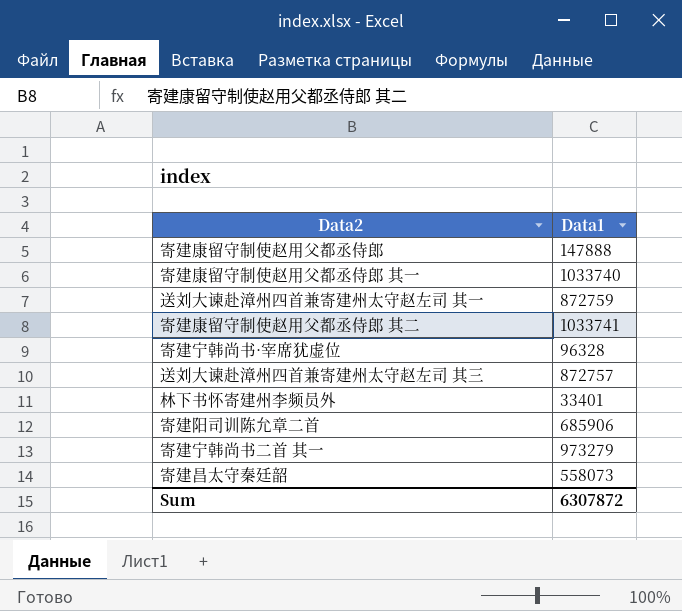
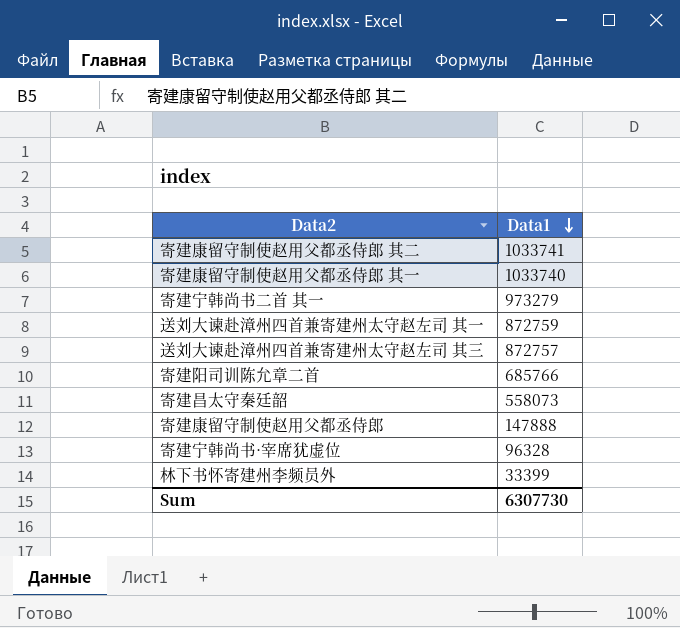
row order: none -> Data1 descending
寄建阳司训陈允章二首 | Data1: 685906 -> 685766
林下书怀寄建州李频员外 | Data1: 33401 -> 33399
Sum | Data1: 6307872 -> 6307730

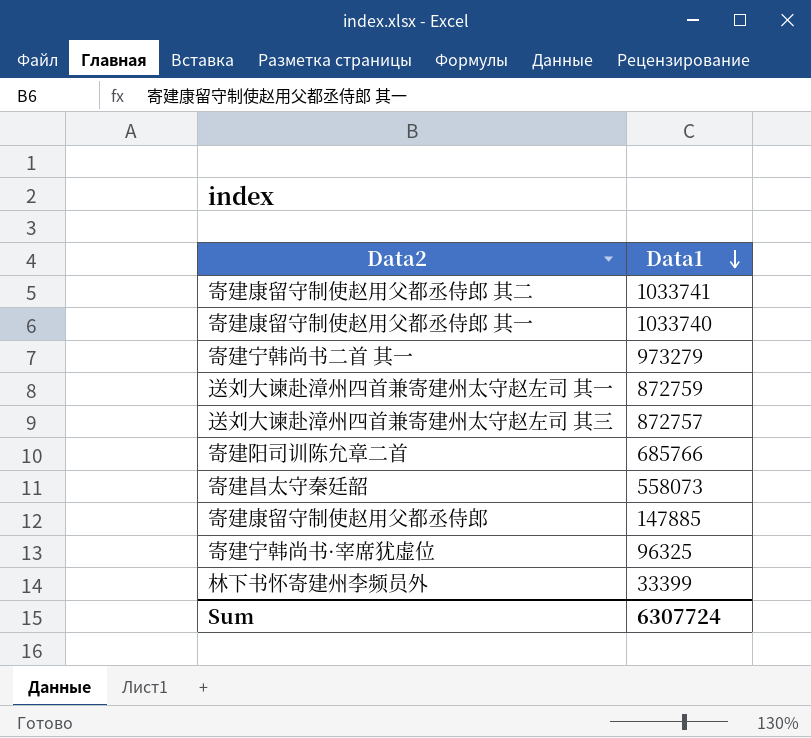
寄建康留守制使赵用父都丞侍郎 | Data1: 147888 -> 147885
寄建宁韩尚书·宰席犹虚位 | Data1: 96328 -> 96325
Sum | Data1: 6307730 -> 6307724

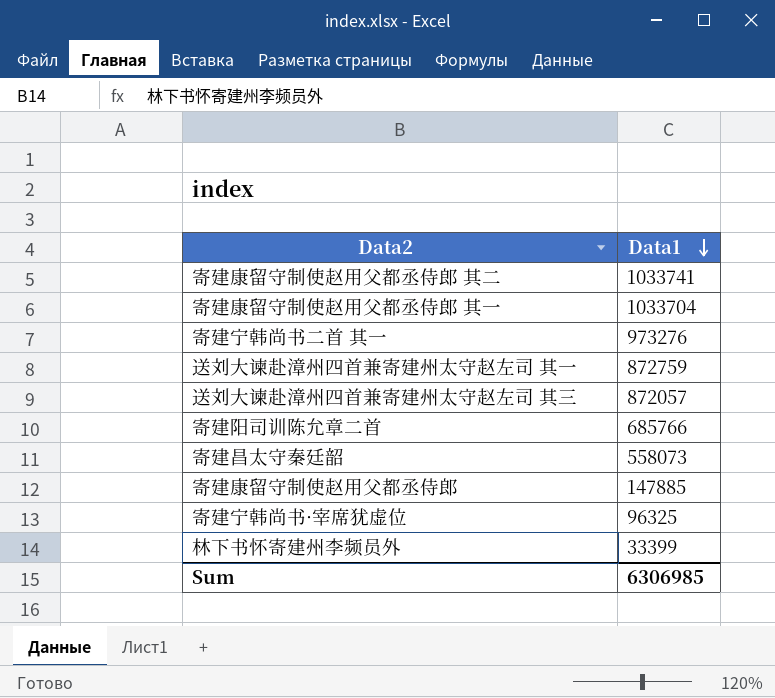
寄建康留守制使赵用父都丞侍郎 其一 | Data1: 1033740 -> 1033704
寄建宁韩尚书二首 其一 | Data1: 973279 -> 973276
送刘大谏赴漳州四首兼寄建州太守赵左司 其三 | Data1: 872757 -> 872057
Sum | Data1: 6307724 -> 6306985

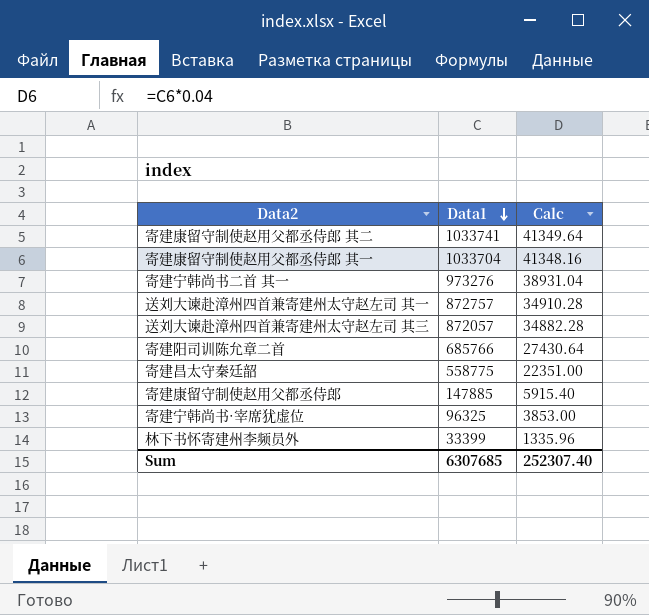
column Calc | formula: none -> [Data1] * 0.04
送刘大谏赴漳州四首兼寄建州太守赵左司 其一 | Data1: 872759 -> 872757
寄建昌太守秦廷韶 | Data1: 558073 -> 558775
Sum | Data1: 6306985 -> 6307685

